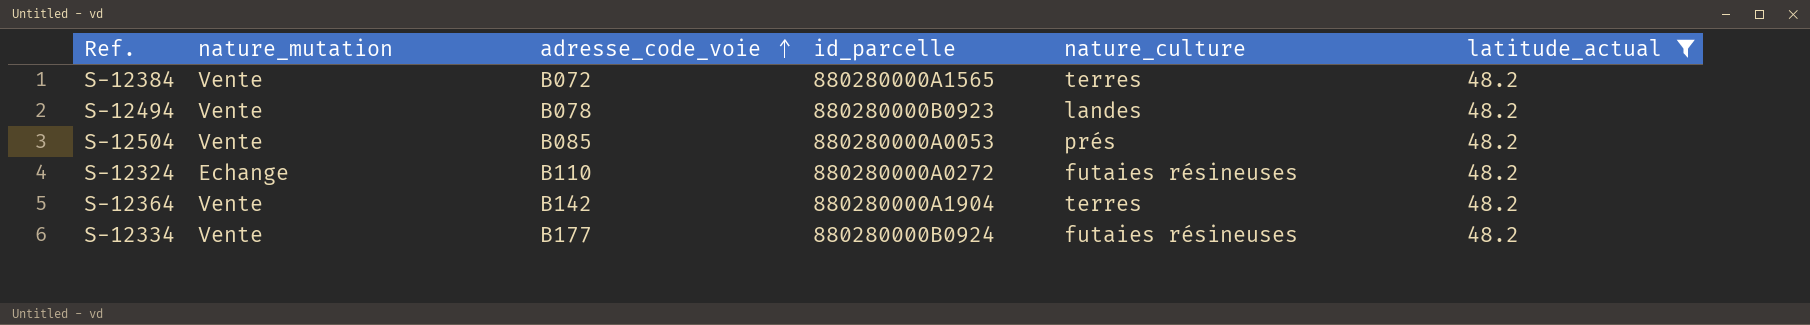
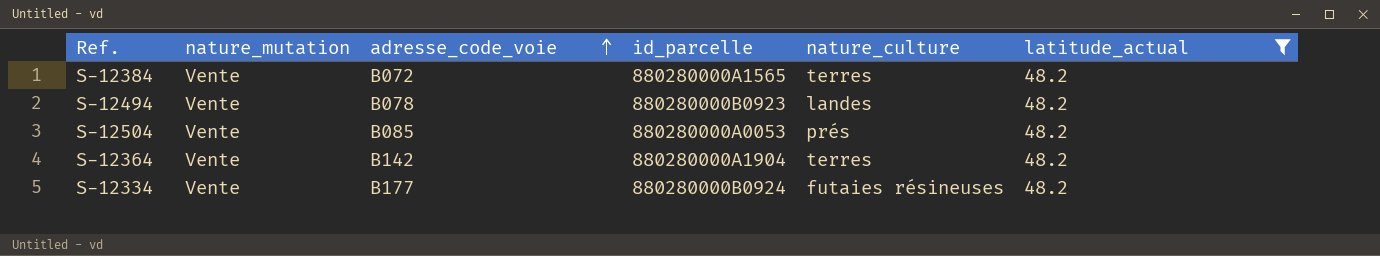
row S-12324: Echange | B110 | 880280000A0272 | futaies résineuses | 48.2 -> none

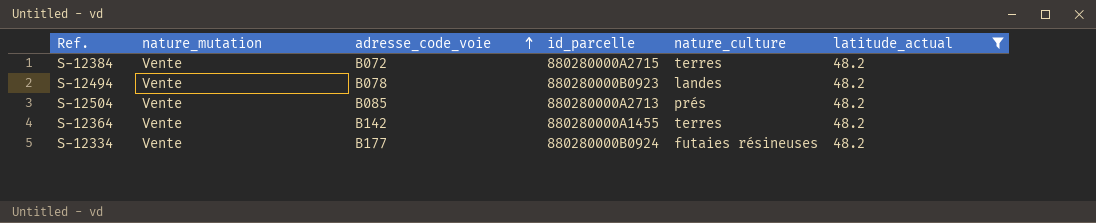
S-12384 | id_parcelle: 880280000A1565 -> 880280000A2715
S-12504 | id_parcelle: 880280000A0053 -> 880280000A2713
S-12364 | id_parcelle: 880280000A1904 -> 880280000A1455

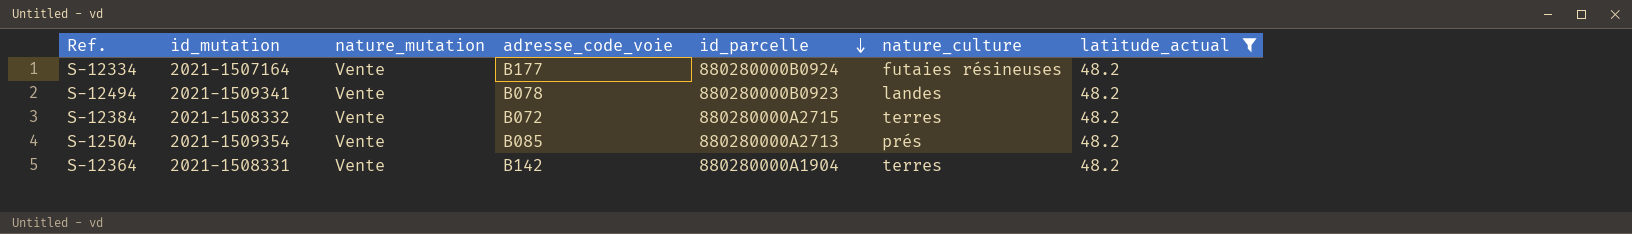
row order: adresse_code_voie ascending -> id_parcelle descending
column id_mutation | position: none -> 2
S-12364 | id_parcelle: 880280000A1455 -> 880280000A1904

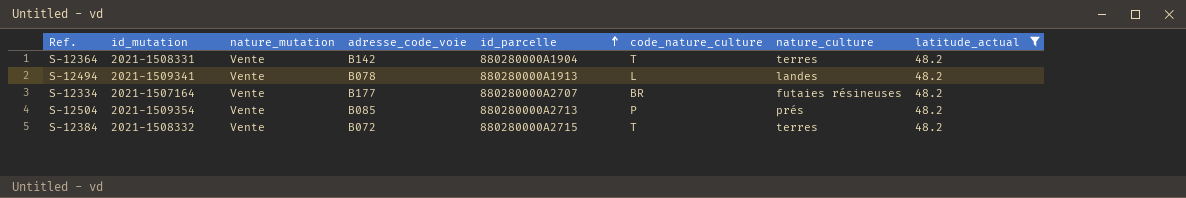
row order: id_parcelle descending -> id_parcelle ascending
column code_nature_culture | position: none -> 6
S-12494 | id_parcelle: 880280000B0923 -> 880280000A1913
S-12334 | id_parcelle: 880280000B0924 -> 880280000A2707

